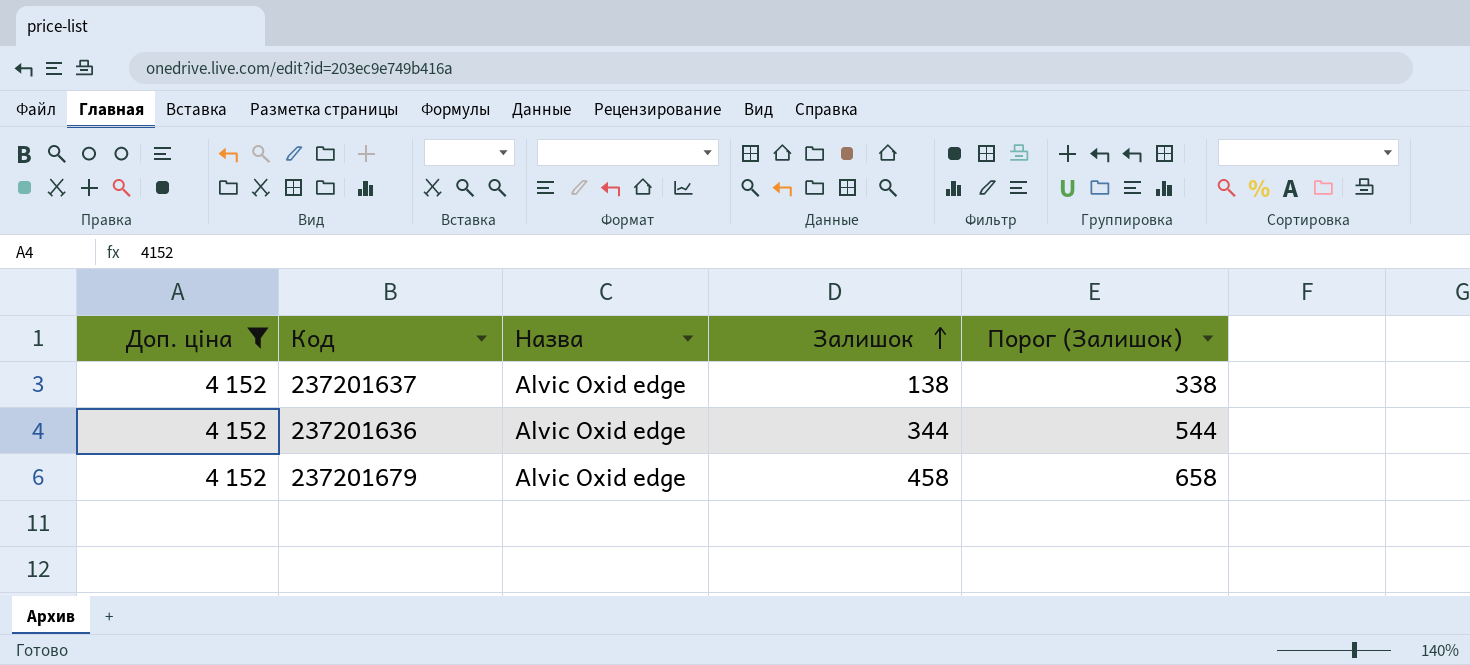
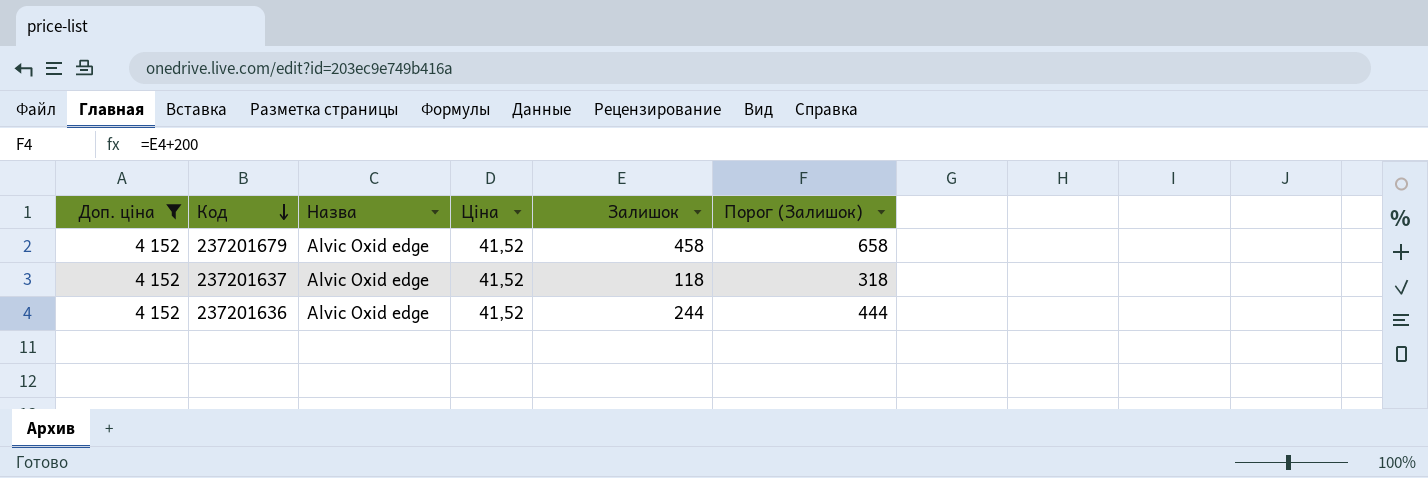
row order: Залишок ascending -> Код descending
column Ціна | position: none -> 4
237201637 | Залишок: 138 -> 118
237201637 | Порог (Залишок): 338 -> 318
237201636 | Залишок: 344 -> 244
237201636 | Порог (Залишок): 544 -> 444

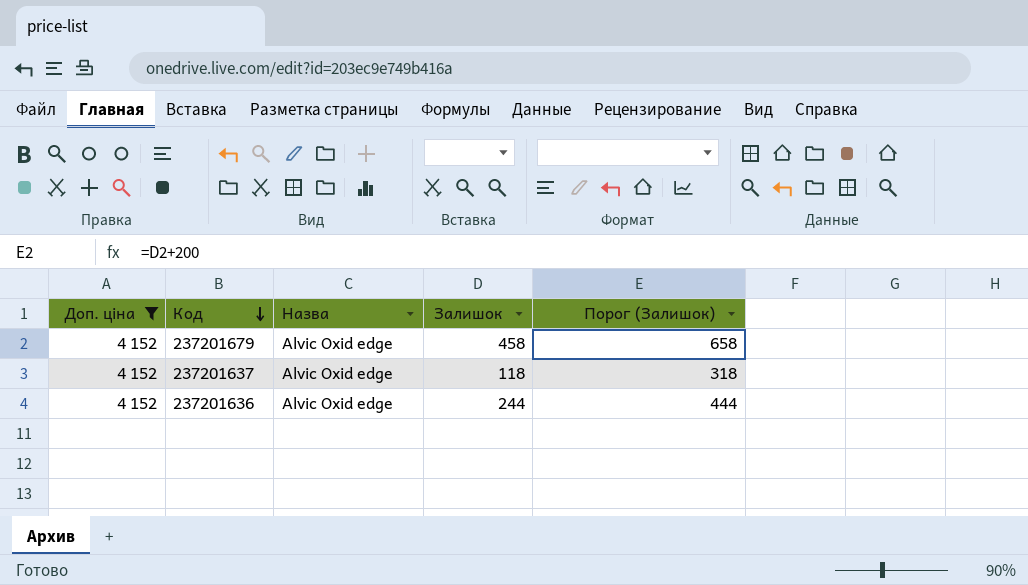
column Ціна | position: 4 -> none

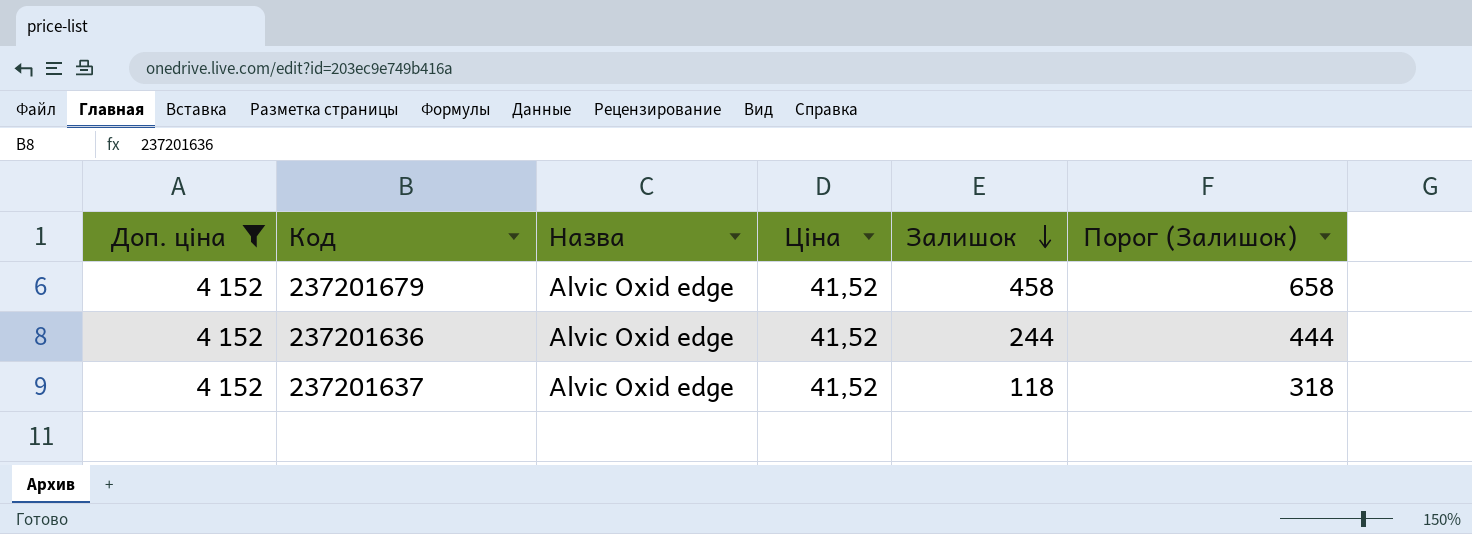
row order: Код descending -> Залишок descending
column Ціна | position: none -> 4

